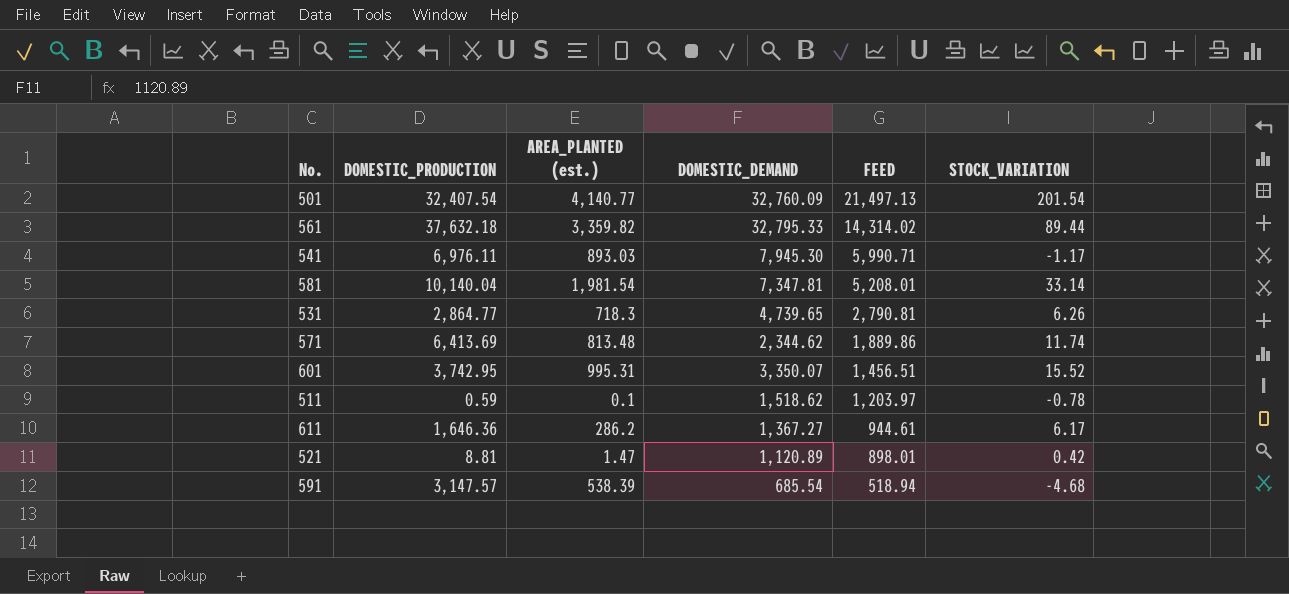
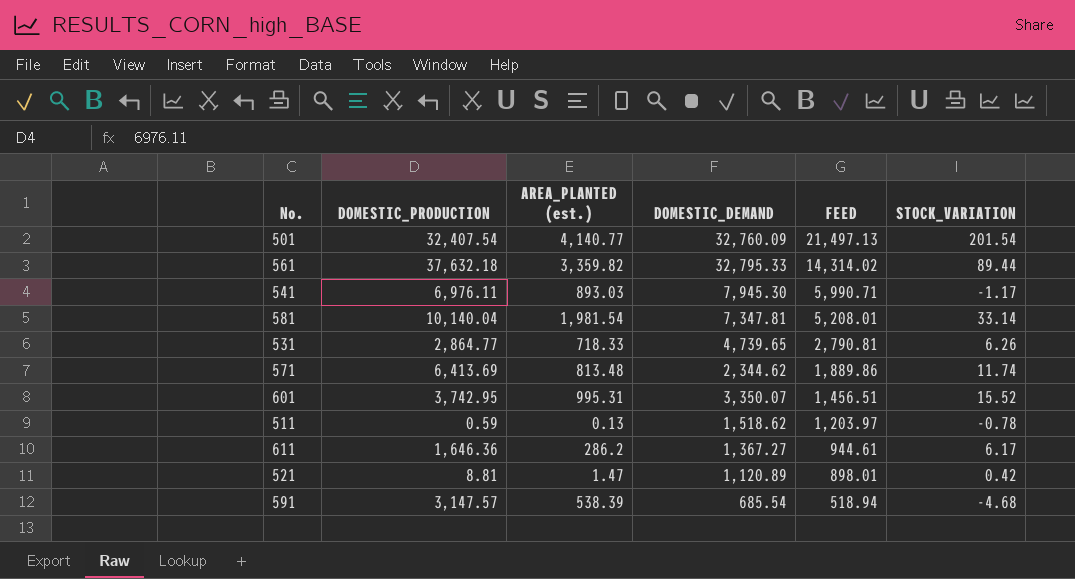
531 | AREA_PLANTED (est.): 718.3 -> 718.33
511 | AREA_PLANTED (est.): 0.1 -> 0.13

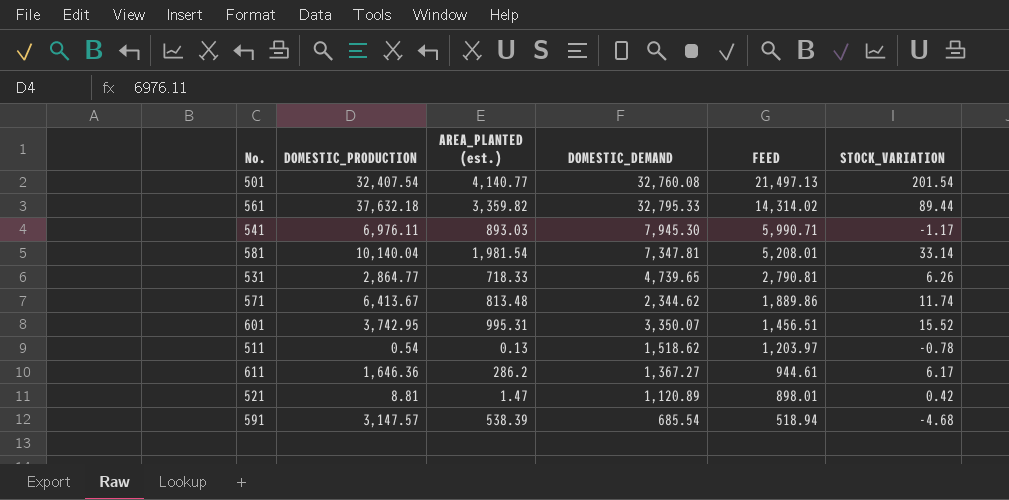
501 | DOMESTIC_DEMAND: 32,760.09 -> 32,760.08
571 | DOMESTIC_PRODUCTION: 6,413.69 -> 6,413.67
511 | DOMESTIC_PRODUCTION: 0.59 -> 0.54

